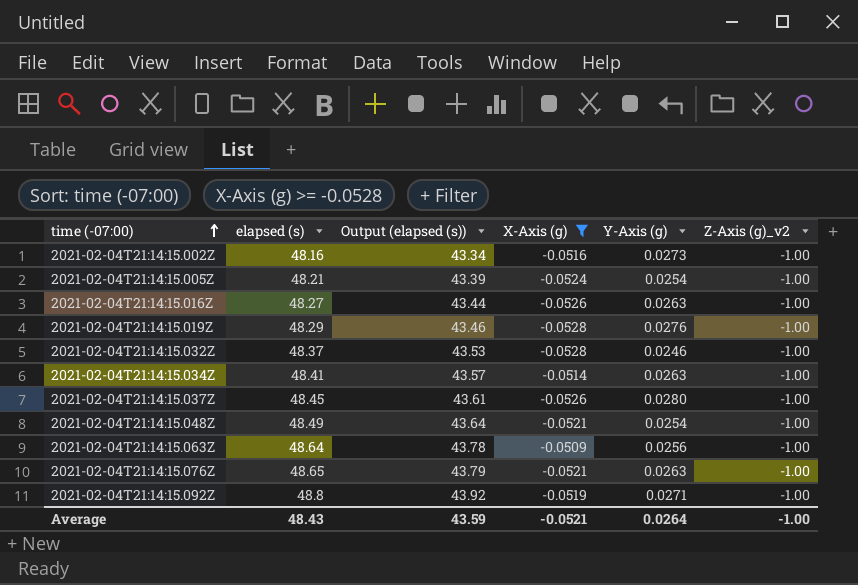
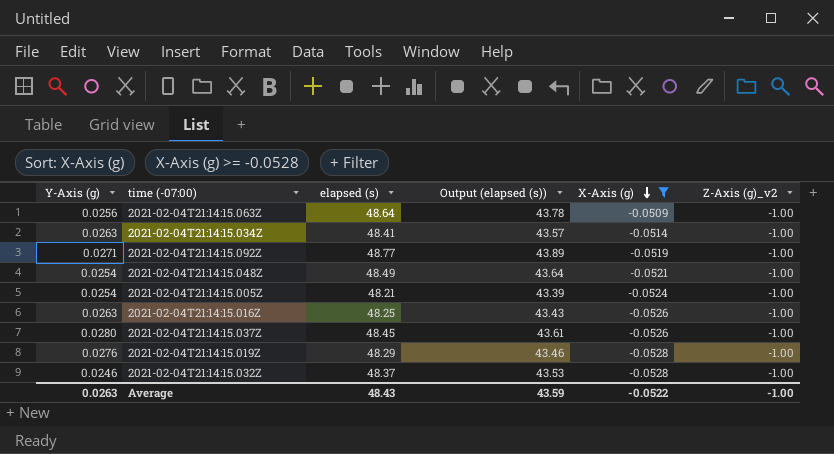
row order: time (-07:00) ascending -> X-Axis (g) descending
column Y-Axis (g) | position: 5 -> 1
row 2021-02-04T21:14:15.002Z: 48.16 | 43.34 | -0.0516 | 0.0273 | -1.00 -> none
row 2021-02-04T21:14:15.076Z: 48.65 | 43.79 | -0.0521 | 0.0263 | -1.00 -> none
2021-02-04T21:14:15.092Z | elapsed (s): 48.8 -> 48.77
2021-02-04T21:14:15.092Z | Output (elapsed (s)): 43.92 -> 43.89
2021-02-04T21:14:15.016Z | elapsed (s): 48.27 -> 48.25
2021-02-04T21:14:15.016Z | Output (elapsed (s)): 43.44 -> 43.43
Average | Y-Axis (g): 0.0264 -> 0.0263
Average | X-Axis (g): -0.0521 -> -0.0522

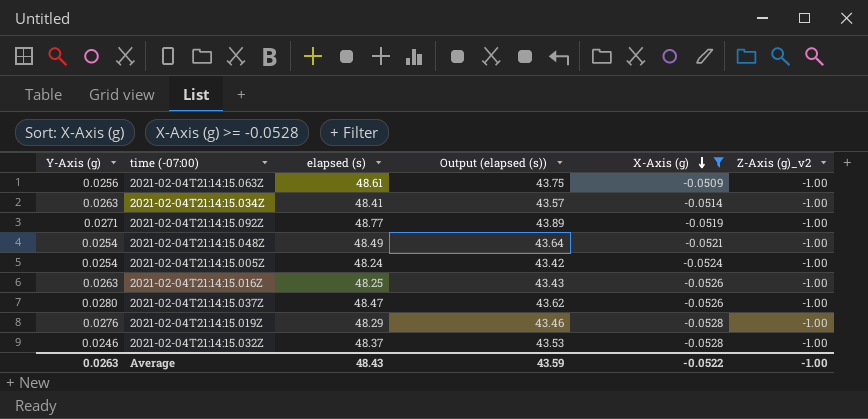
2021-02-04T21:14:15.063Z | elapsed (s): 48.64 -> 48.61
2021-02-04T21:14:15.063Z | Output (elapsed (s)): 43.78 -> 43.75
2021-02-04T21:14:15.005Z | elapsed (s): 48.21 -> 48.24
2021-02-04T21:14:15.005Z | Output (elapsed (s)): 43.39 -> 43.42
2021-02-04T21:14:15.037Z | elapsed (s): 48.45 -> 48.47
2021-02-04T21:14:15.037Z | Output (elapsed (s)): 43.61 -> 43.62

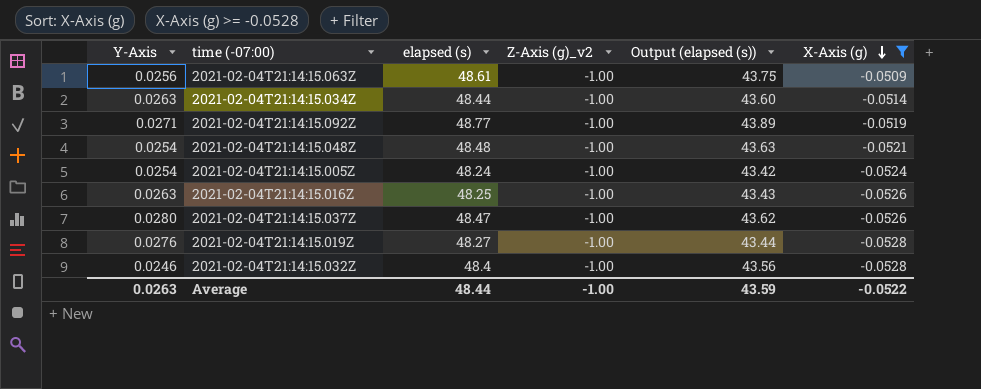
column name: Y-Axis (g) -> Y-Axis
column Z-Axis (g)_v2 | position: 6 -> 4
2021-02-04T21:14:15.034Z | elapsed (s): 48.41 -> 48.44
2021-02-04T21:14:15.034Z | Output (elapsed (s)): 43.57 -> 43.60
2021-02-04T21:14:15.048Z | elapsed (s): 48.49 -> 48.48
2021-02-04T21:14:15.048Z | Output (elapsed (s)): 43.64 -> 43.63
2021-02-04T21:14:15.019Z | elapsed (s): 48.29 -> 48.27
2021-02-04T21:14:15.019Z | Output (elapsed (s)): 43.46 -> 43.44
2021-02-04T21:14:15.032Z | elapsed (s): 48.37 -> 48.4
2021-02-04T21:14:15.032Z | Output (elapsed (s)): 43.53 -> 43.56
Average | elapsed (s): 48.43 -> 48.44

